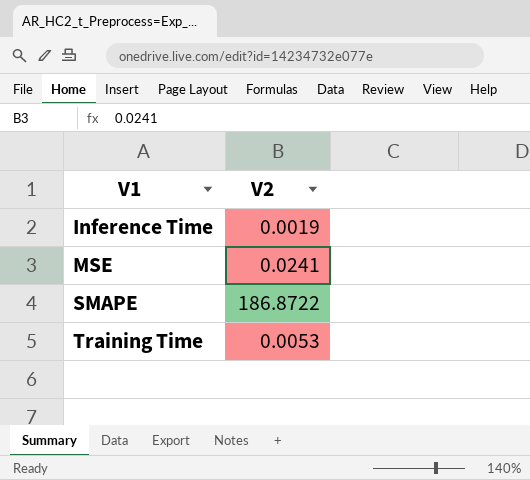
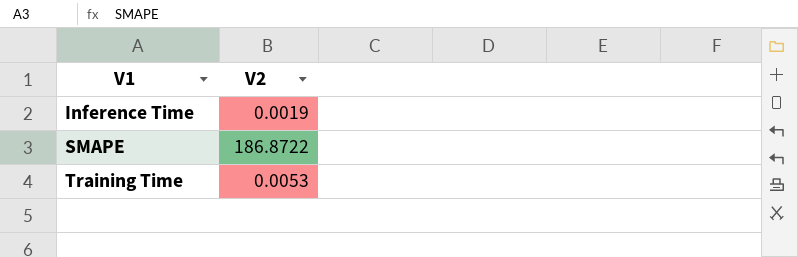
row MSE: 0.0241 -> none

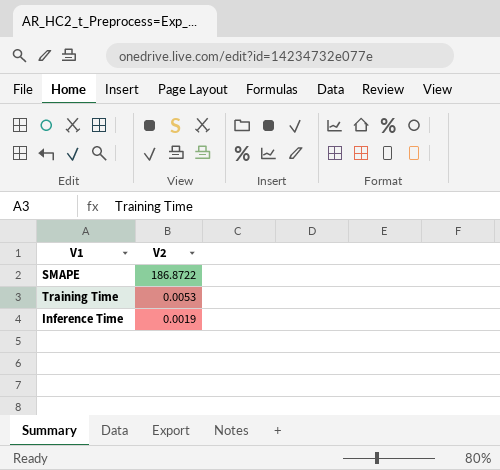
row order: V1 ascending -> V2 descending

